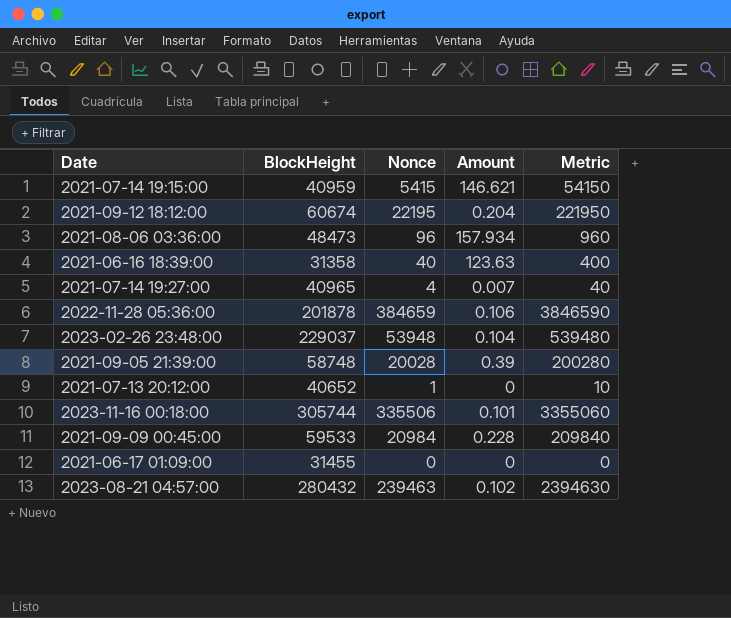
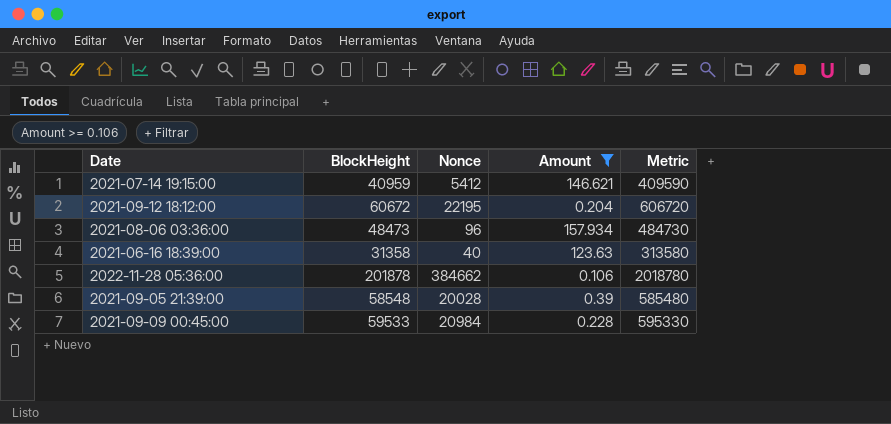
filter: none -> Amount >= 0.106
column Metric | formula: [Nonce] * 10 -> [BlockHeight] * 10
2021-07-14 19:15:00 | Nonce: 5415 -> 5412
2021-09-12 18:12:00 | BlockHeight: 60674 -> 60672
2022-11-28 05:36:00 | Nonce: 384659 -> 384662
2021-09-05 21:39:00 | BlockHeight: 58748 -> 58548

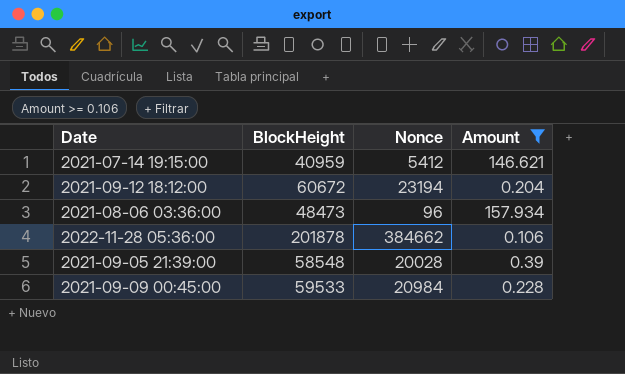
column Metric | formula: [BlockHeight] * 10 -> none
row 2021-06-16 18:39:00: 31358 | 40 | 123.63 | 313580 -> none
2021-09-12 18:12:00 | Nonce: 22195 -> 23194

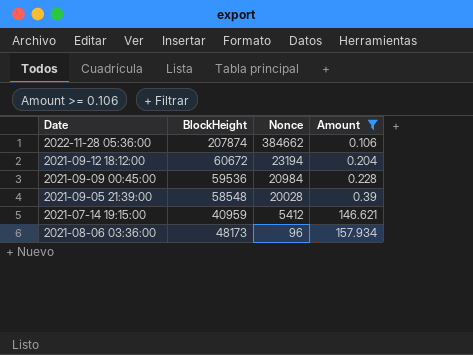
row order: none -> Nonce descending
2022-11-28 05:36:00 | BlockHeight: 201878 -> 207874
2021-09-09 00:45:00 | BlockHeight: 59533 -> 59536
2021-08-06 03:36:00 | BlockHeight: 48473 -> 48173

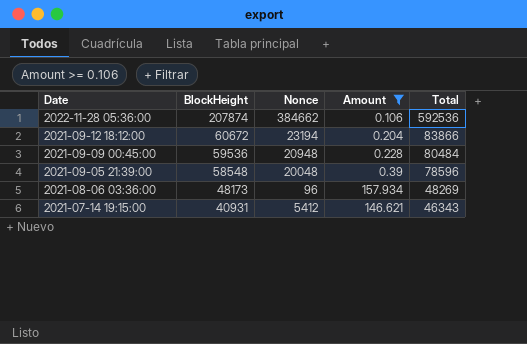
row order: Nonce descending -> Date descending
column Total | formula: none -> [BlockHeight] + [Nonce]
2021-09-09 00:45:00 | Nonce: 20984 -> 20948
2021-09-05 21:39:00 | Nonce: 20028 -> 20048
2021-07-14 19:15:00 | BlockHeight: 40959 -> 40931

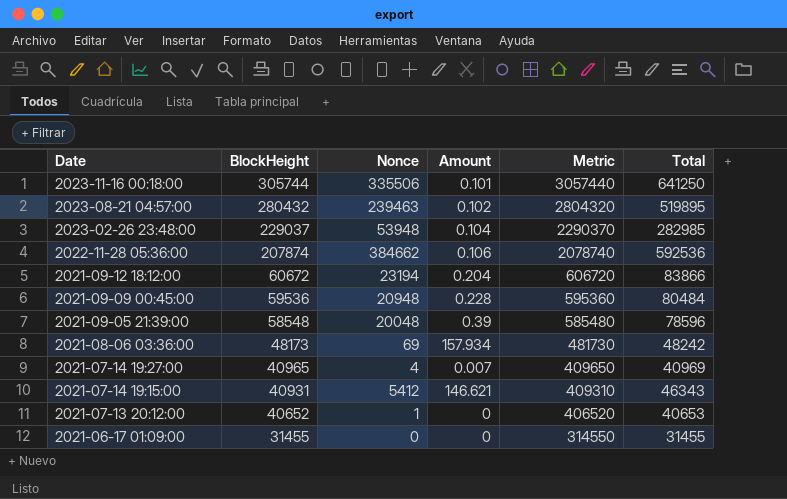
filter: Amount >= 0.106 -> none
column Metric | formula: none -> [BlockHeight] * 10
2021-08-06 03:36:00 | Nonce: 96 -> 69
2021-08-06 03:36:00 | Total: 48269 -> 48242

